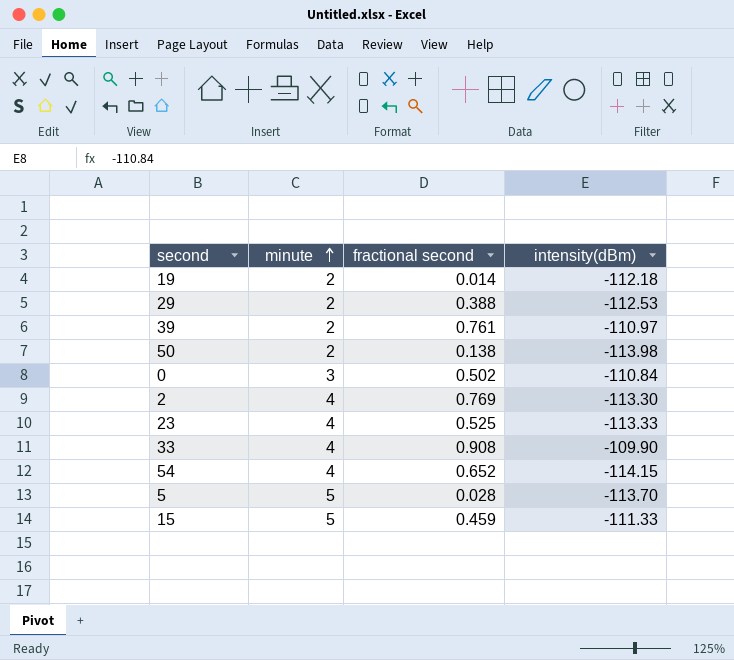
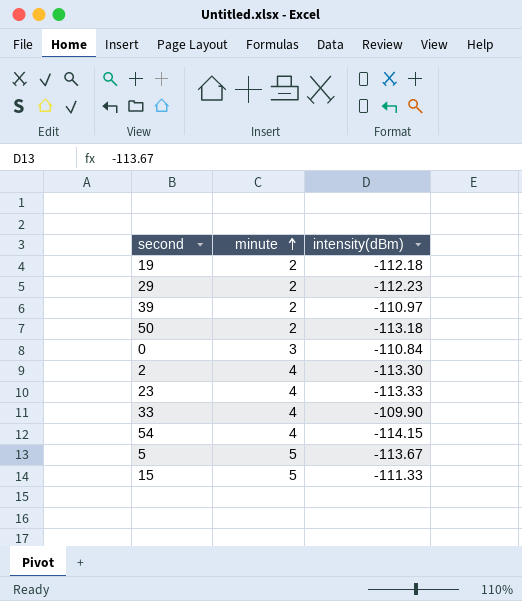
column fractional second | position: 3 -> none
29 | intensity(dBm): -112.53 -> -112.23
50 | intensity(dBm): -113.98 -> -113.18
5 | intensity(dBm): -113.70 -> -113.67

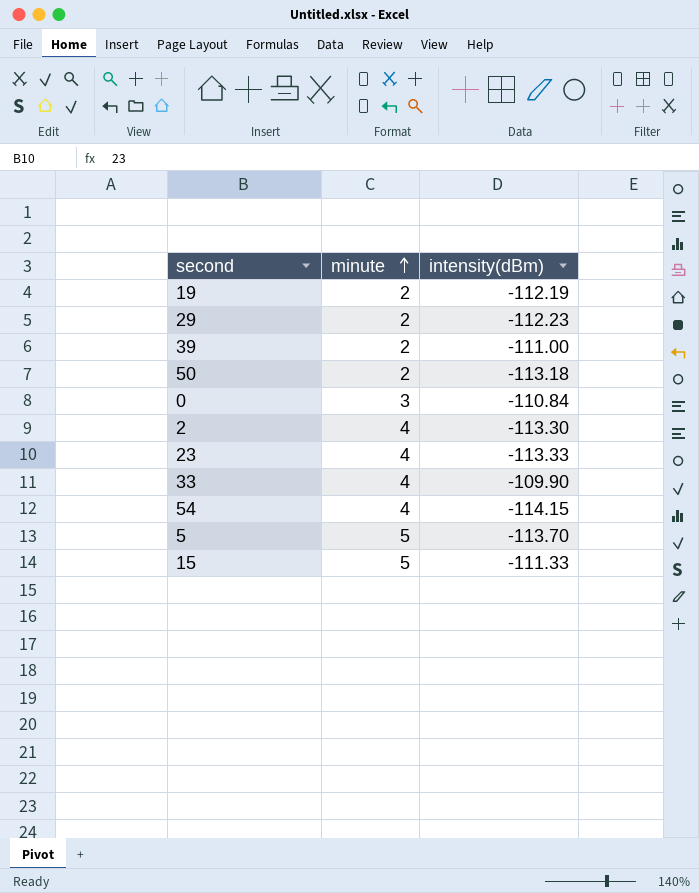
19 | intensity(dBm): -112.18 -> -112.19
39 | intensity(dBm): -110.97 -> -111.00
5 | intensity(dBm): -113.67 -> -113.70

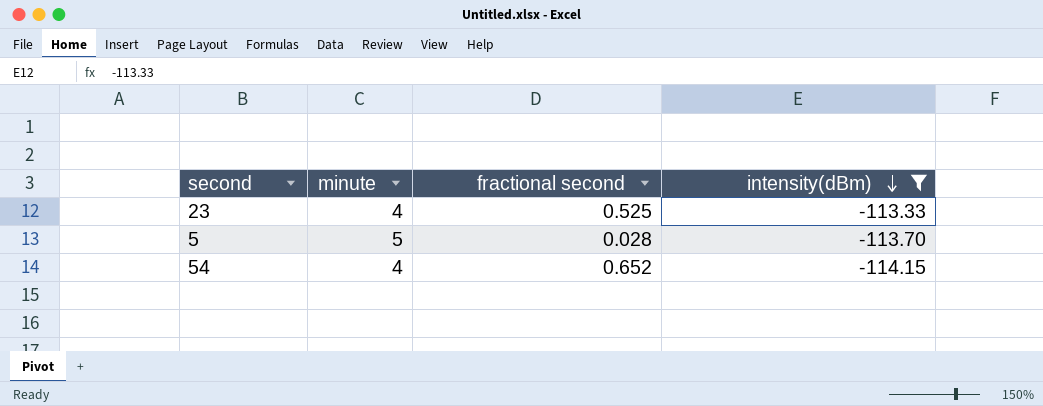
filter: none -> intensity(dBm) <= -113.33
row order: minute ascending -> intensity(dBm) descending
column fractional second | position: none -> 3

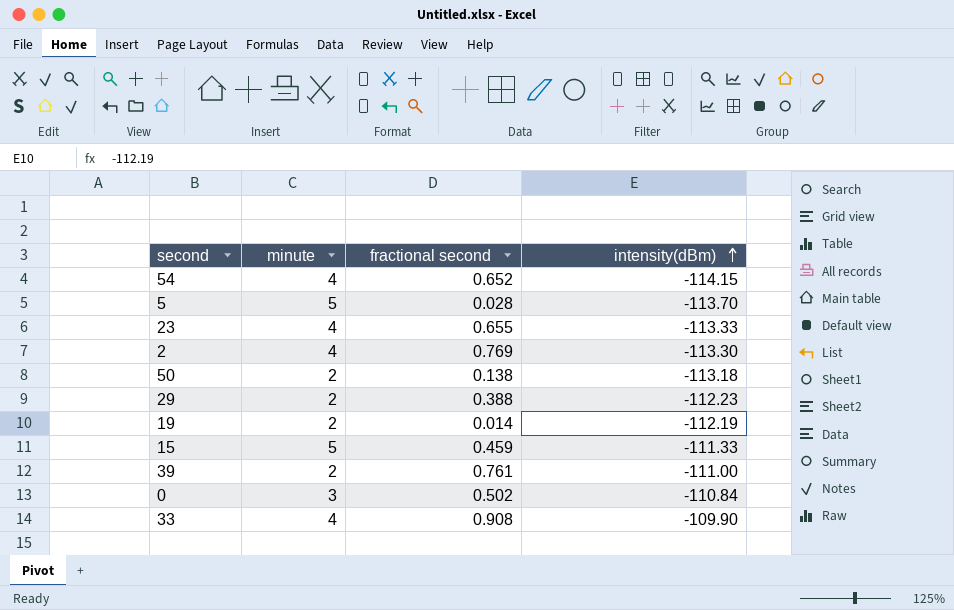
filter: intensity(dBm) <= -113.33 -> none
row order: intensity(dBm) descending -> intensity(dBm) ascending
23 | fractional second: 0.525 -> 0.655

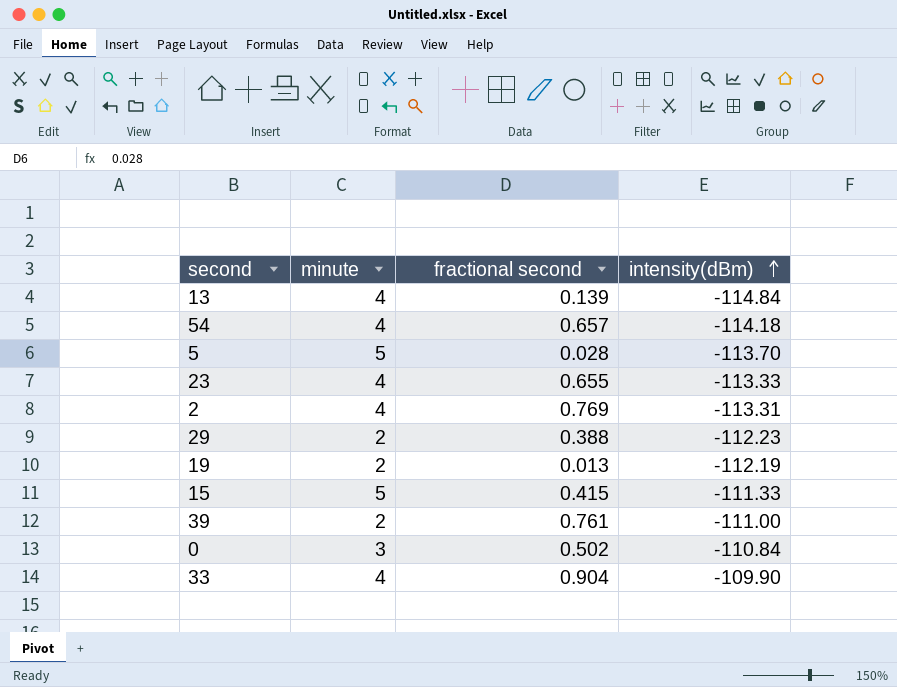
row 50: 2 | 0.138 | -113.18 -> none
row 13: none -> 4 | 0.139 | -114.84
54 | fractional second: 0.652 -> 0.657
54 | intensity(dBm): -114.15 -> -114.18
2 | intensity(dBm): -113.30 -> -113.31
19 | fractional second: 0.014 -> 0.013
15 | fractional second: 0.459 -> 0.415
33 | fractional second: 0.908 -> 0.904

